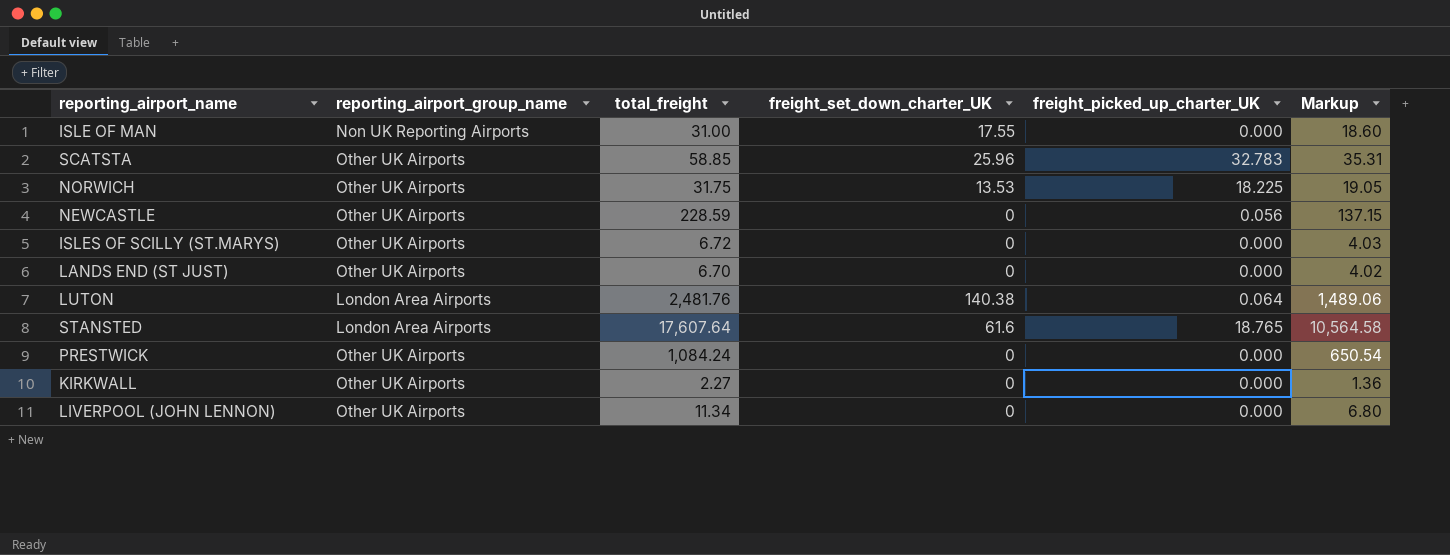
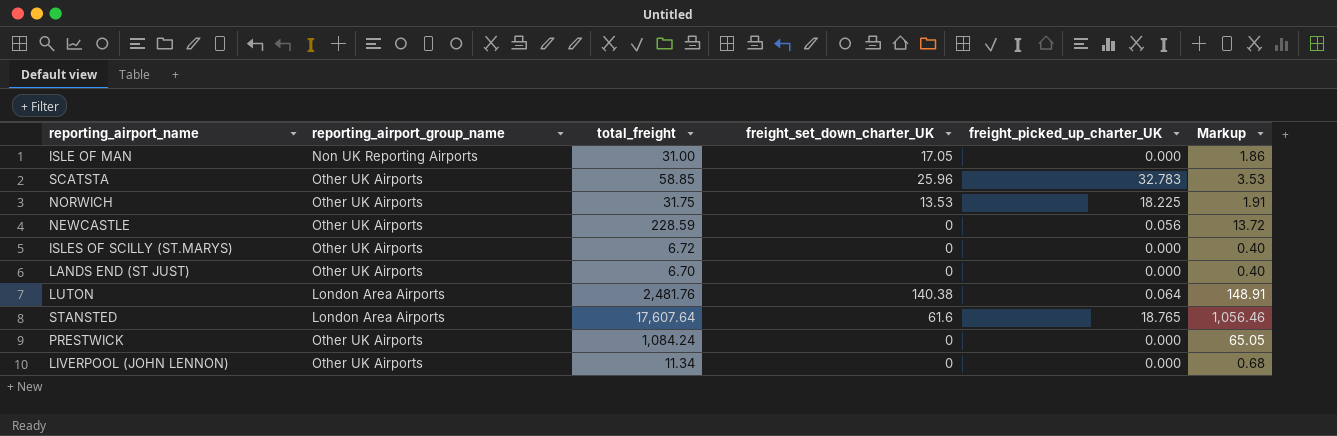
column Markup | formula: [total_freight] * 0.6 -> [total_freight] * 0.06
row KIRKWALL: Other UK Airports | 2.27 | 0 | 0.000 | 1.36 -> none
ISLE OF MAN | freight_set_down_charter_UK: 17.55 -> 17.05

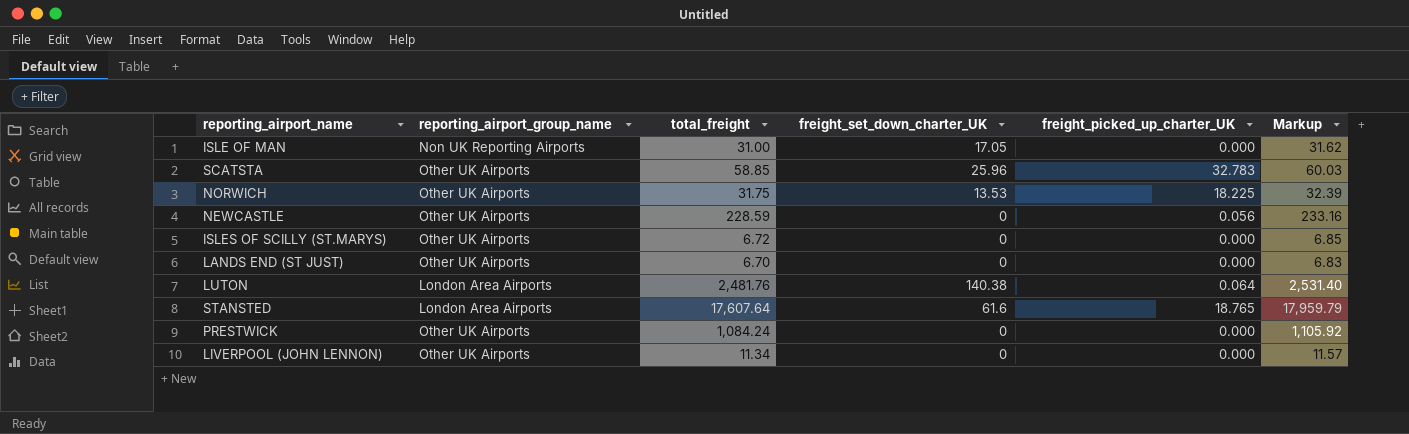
column Markup | formula: [total_freight] * 0.06 -> [total_freight] * 1.02

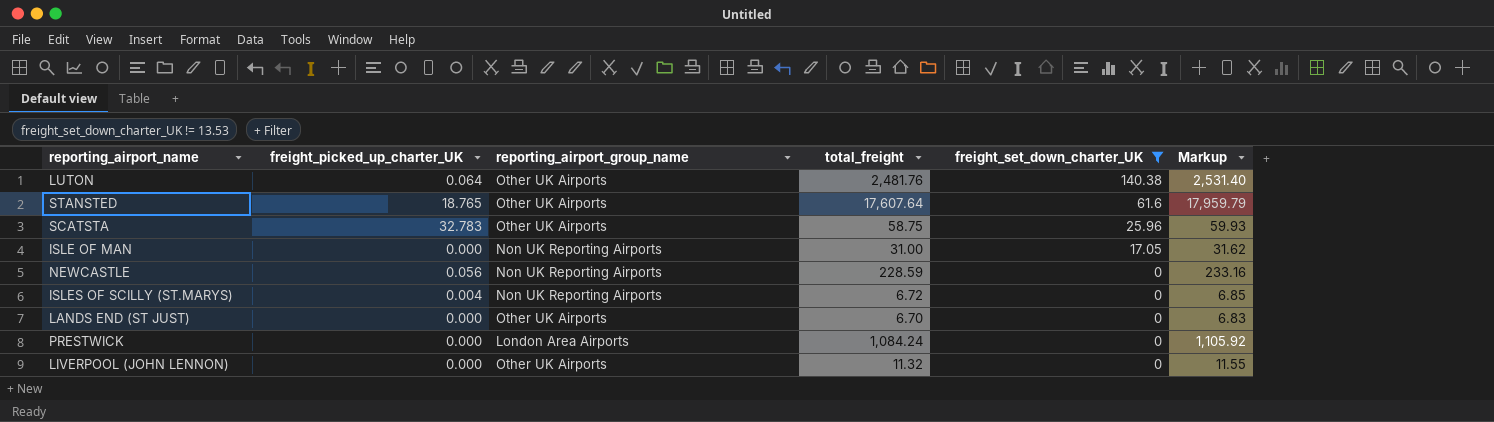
filter: none -> freight_set_down_charter_UK != 13.53
row order: none -> freight_set_down_charter_UK descending
column freight_picked_up_charter_UK | position: 5 -> 2
LUTON | reporting_airport_group_name: London Area Airports -> Other UK Airports
STANSTED | reporting_airport_group_name: London Area Airports -> Other UK Airports
SCATSTA | total_freight: 58.85 -> 58.75
SCATSTA | Markup: 60.03 -> 59.93
NEWCASTLE | reporting_airport_group_name: Other UK Airports -> Non UK Reporting Airports
ISLES OF SCILLY (ST.MARYS) | freight_picked_up_charter_UK: 0.000 -> 0.004
ISLES OF SCILLY (ST.MARYS) | reporting_airport_group_name: Other UK Airports -> Non UK Reporting Airports
PRESTWICK | reporting_airport_group_name: Other UK Airports -> London Area Airports
LIVERPOOL (JOHN LENNON) | total_freight: 11.34 -> 11.32
LIVERPOOL (JOHN LENNON) | Markup: 11.57 -> 11.55

